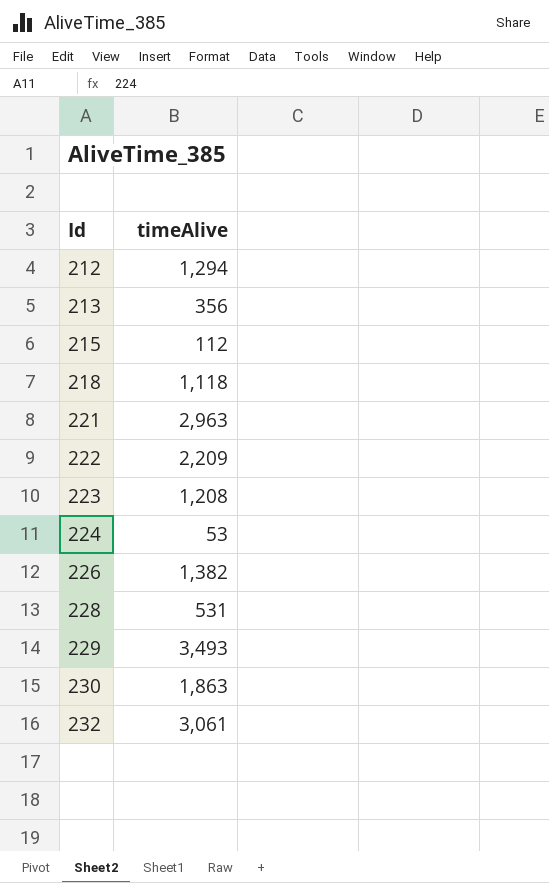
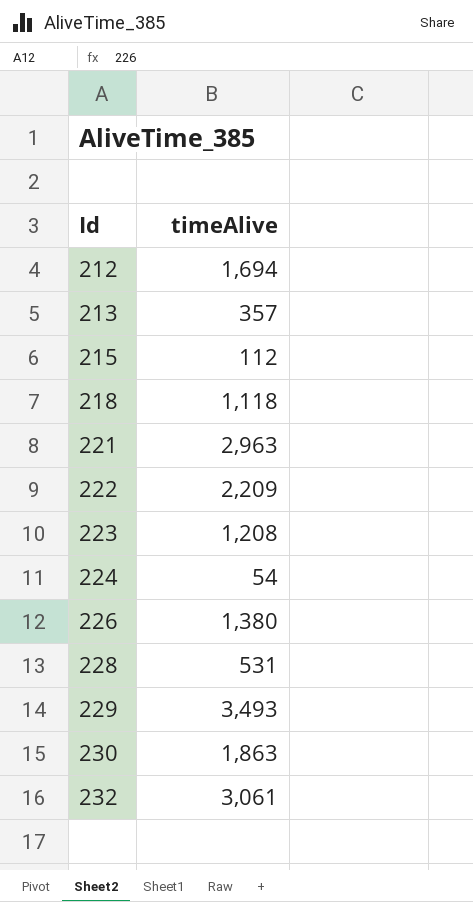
212 | timeAlive: 1,294 -> 1,694
213 | timeAlive: 356 -> 357
224 | timeAlive: 53 -> 54
226 | timeAlive: 1,382 -> 1,380

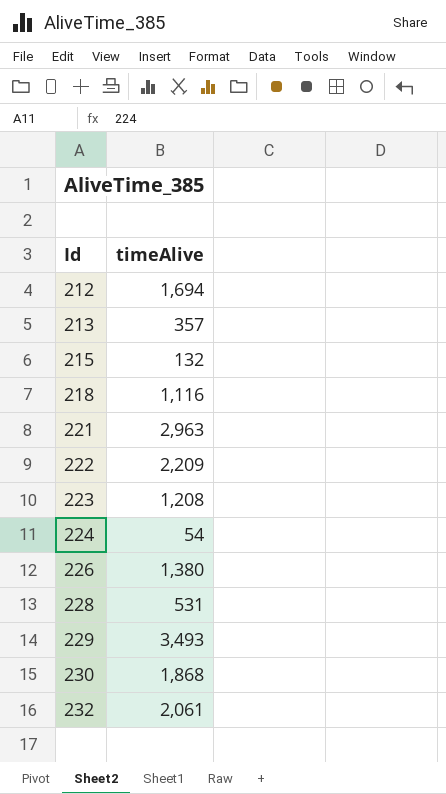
215 | timeAlive: 112 -> 132
218 | timeAlive: 1,118 -> 1,116
230 | timeAlive: 1,863 -> 1,868
232 | timeAlive: 3,061 -> 2,061

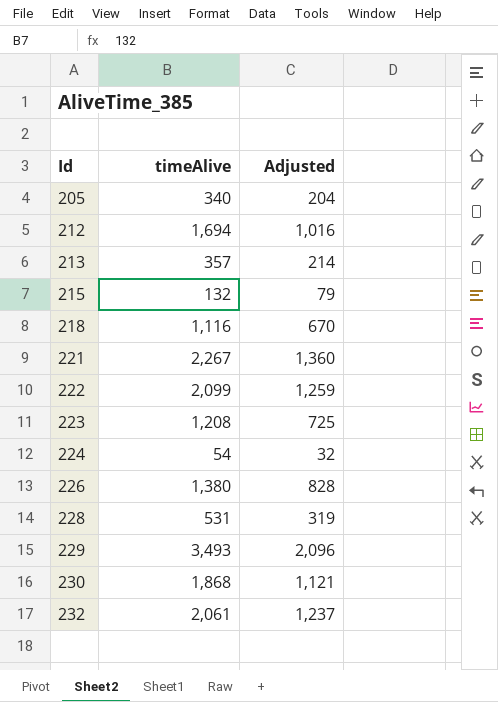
column Adjusted | formula: none -> [timeAlive] * 0.6
row 205: none -> 340 | 204
221 | timeAlive: 2,963 -> 2,267
222 | timeAlive: 2,209 -> 2,099

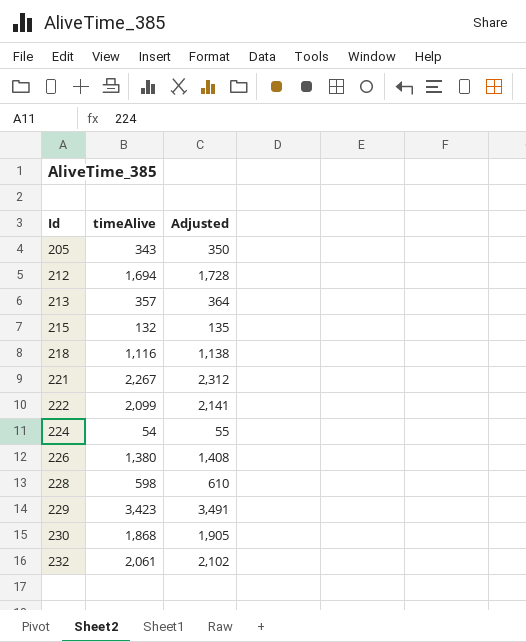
column Adjusted | formula: [timeAlive] * 0.6 -> [timeAlive] * 1.02
row 223: 1,208 | 725 -> none
205 | timeAlive: 340 -> 343
228 | timeAlive: 531 -> 598
229 | timeAlive: 3,493 -> 3,423

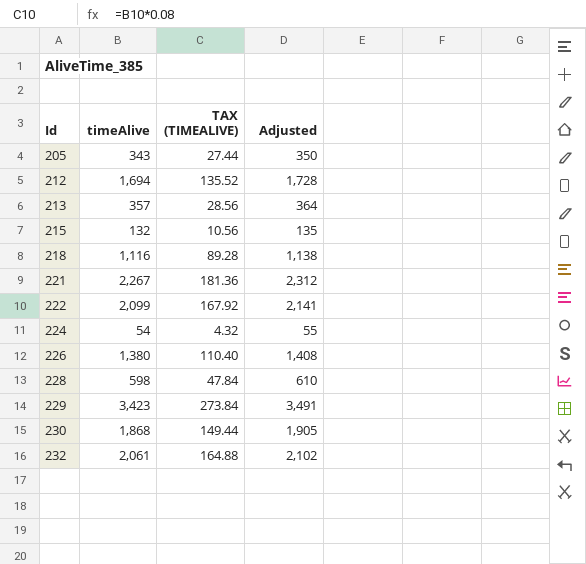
column TAX (TIMEALIVE) | formula: none -> [timeAlive] * 0.08

